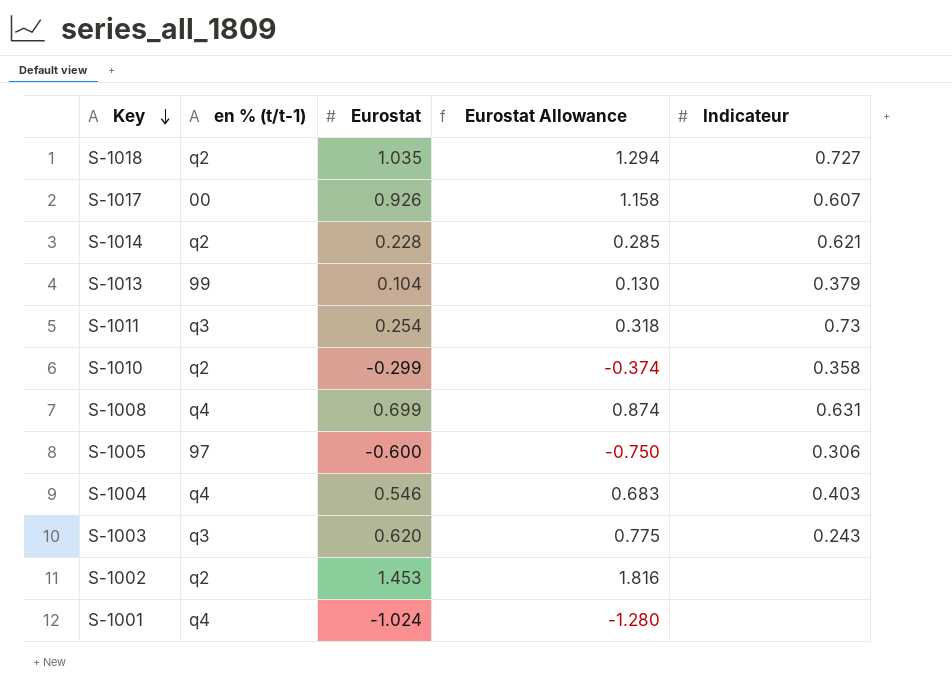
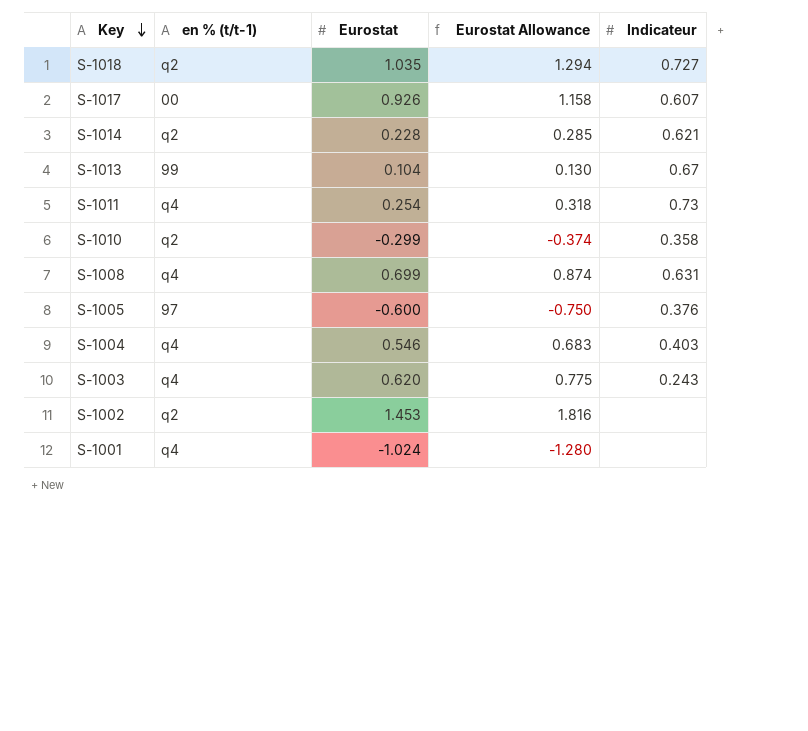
S-1013 | Indicateur: 0.379 -> 0.67
S-1011 | en % (t/t-1): q3 -> q4
S-1005 | Indicateur: 0.306 -> 0.376
S-1003 | en % (t/t-1): q3 -> q4

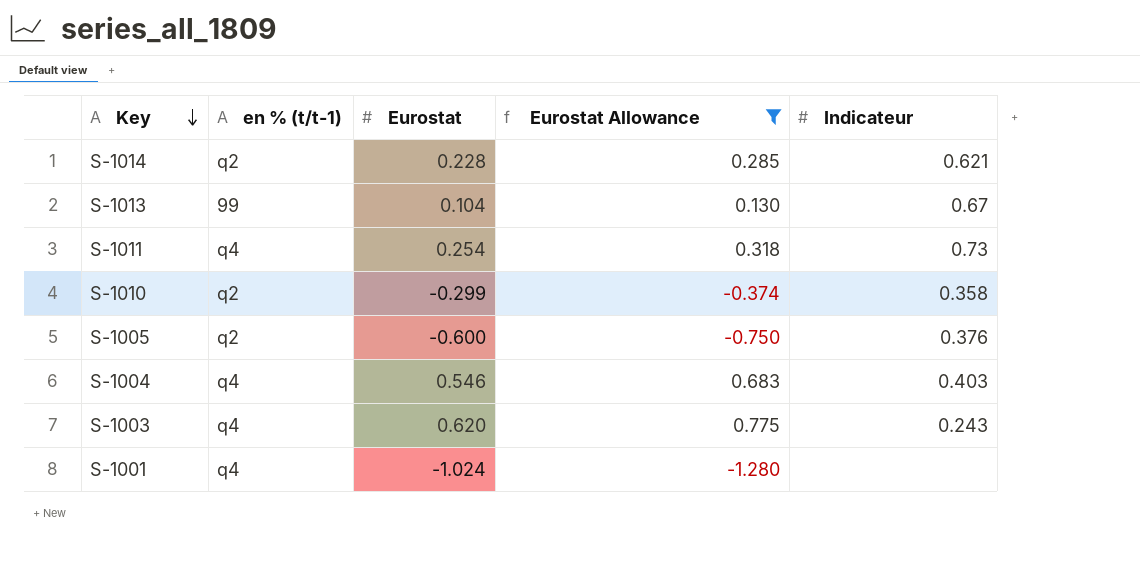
filter: none -> Eurostat Allowance <= 0.775
S-1005 | en % (t/t-1): 97 -> q2

